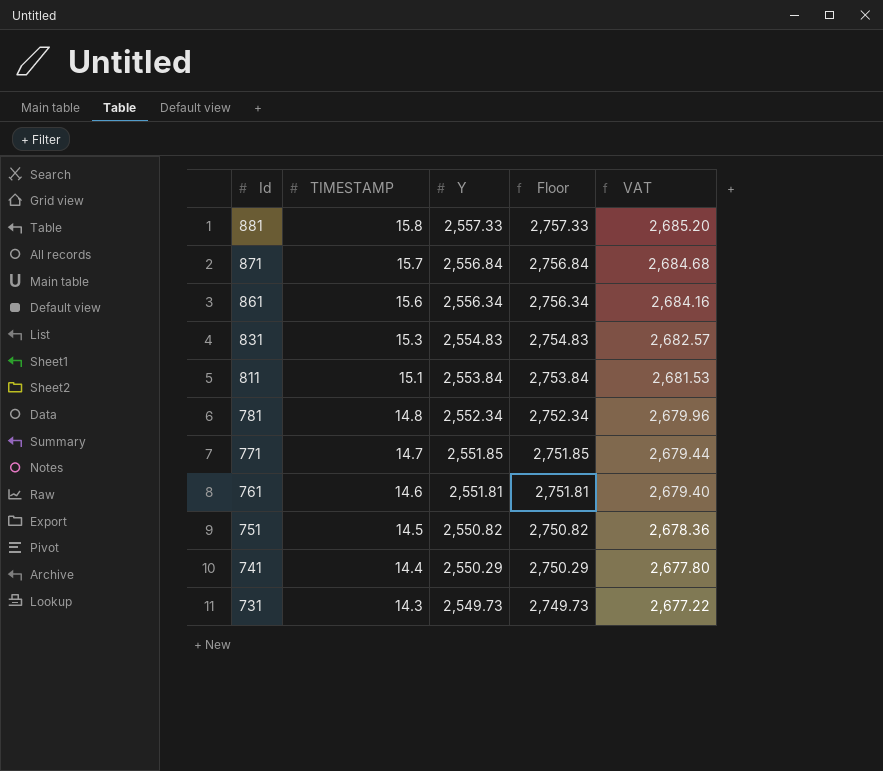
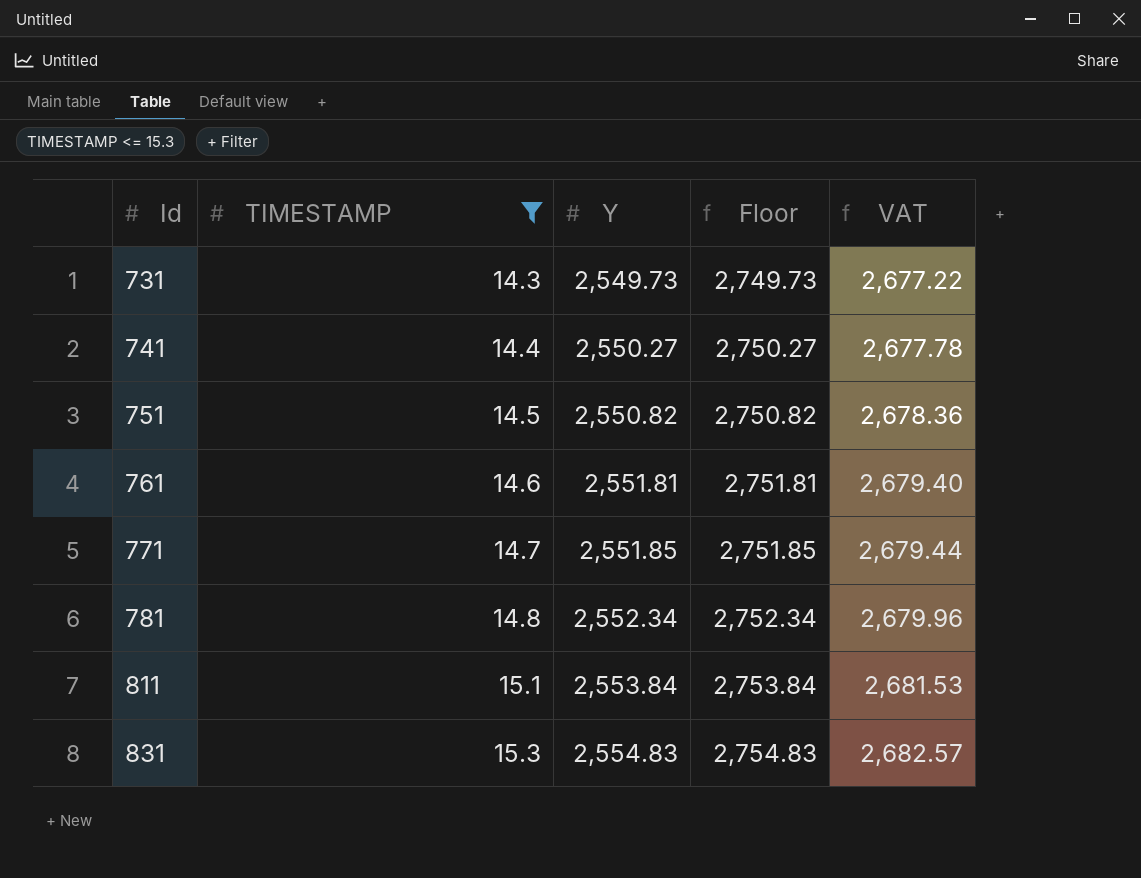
filter: none -> TIMESTAMP <= 15.3
row order: Id descending -> Id ascending
741 | Y: 2,550.29 -> 2,550.27
741 | Floor: 2,750.29 -> 2,750.27
741 | VAT: 2,677.80 -> 2,677.78

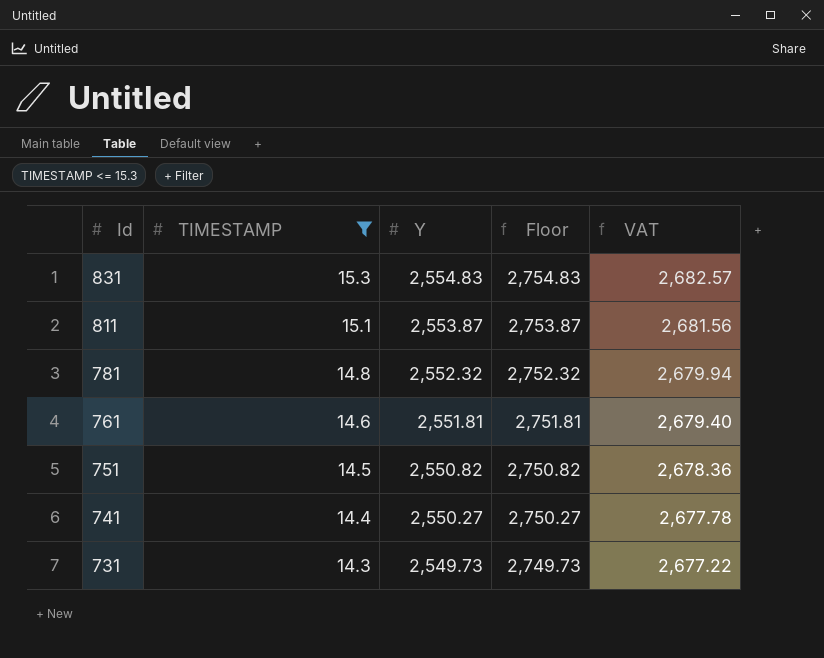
row order: Id ascending -> Id descending
row 771: 14.7 | 2,551.85 | 2,751.85 | 2,679.44 -> none
811 | Y: 2,553.84 -> 2,553.87
811 | Floor: 2,753.84 -> 2,753.87
811 | VAT: 2,681.53 -> 2,681.56
781 | Y: 2,552.34 -> 2,552.32
781 | Floor: 2,752.34 -> 2,752.32
781 | VAT: 2,679.96 -> 2,679.94

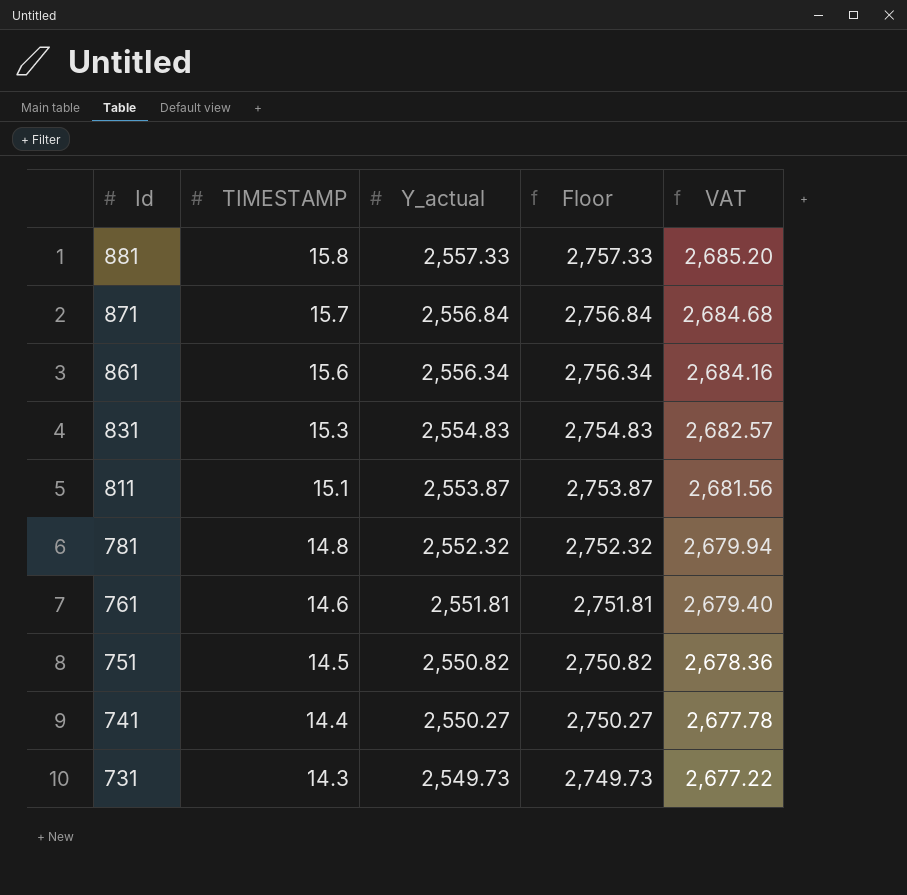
filter: TIMESTAMP <= 15.3 -> none
column name: Y -> Y_actual

